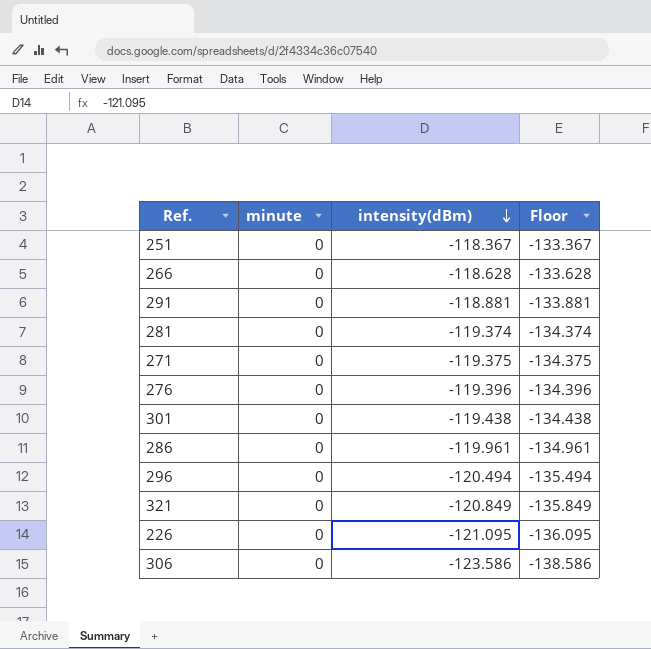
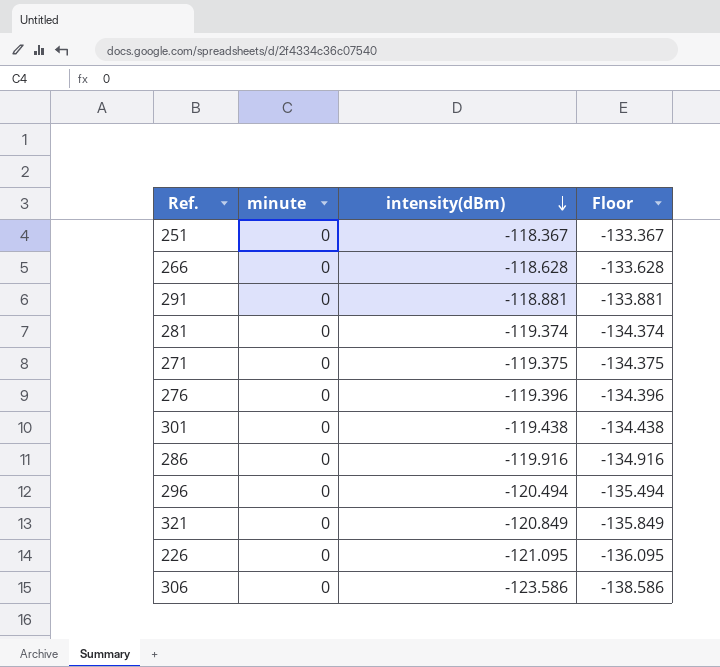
286 | intensity(dBm): -119.961 -> -119.916
286 | Floor: -134.961 -> -134.916

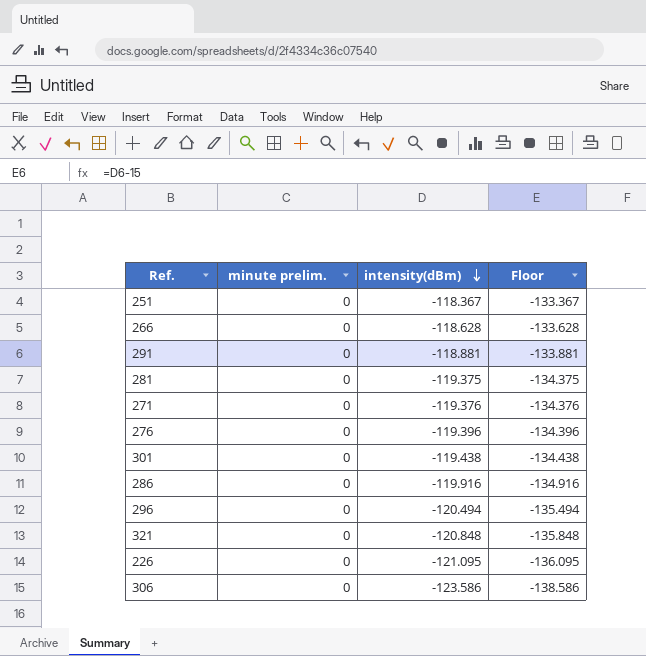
column name: minute -> minute prelim.
281 | intensity(dBm): -119.374 -> -119.375
281 | Floor: -134.374 -> -134.375
271 | intensity(dBm): -119.375 -> -119.376
271 | Floor: -134.375 -> -134.376
321 | intensity(dBm): -120.849 -> -120.848
321 | Floor: -135.849 -> -135.848

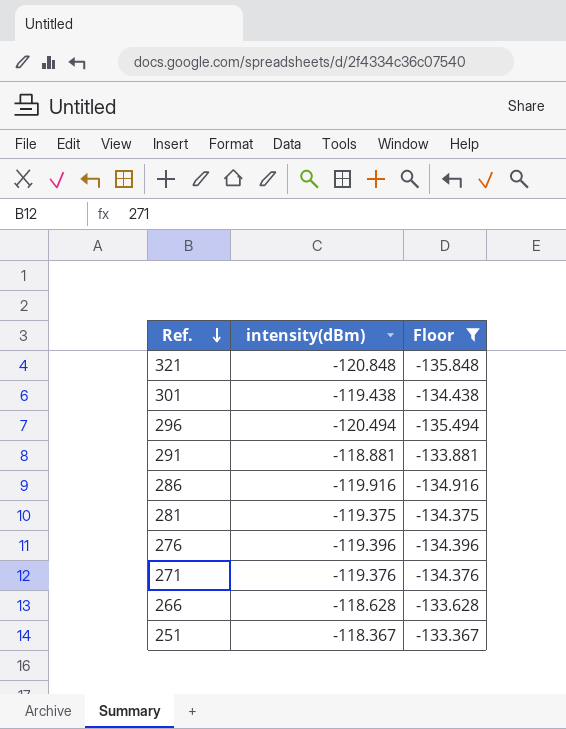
filter: none -> Floor >= -135.848
row order: intensity(dBm) descending -> Ref. descending
column minute prelim. | position: 2 -> none

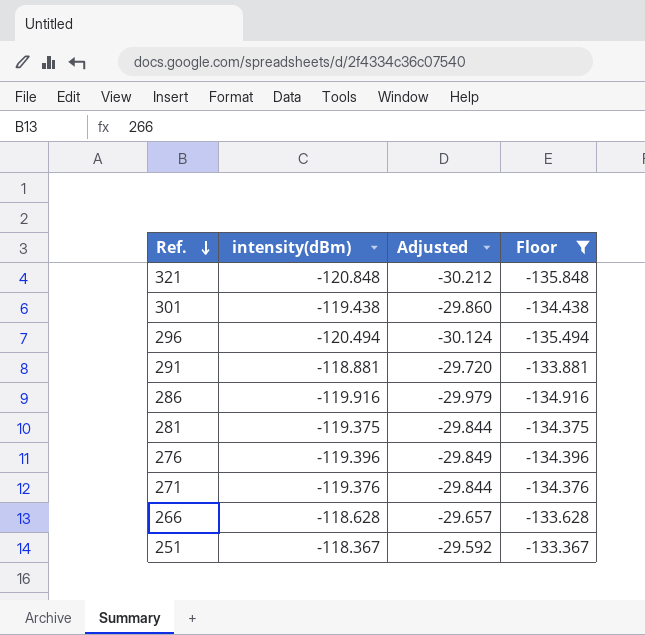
column Adjusted | formula: none -> [intensity(dBm)] * 0.25

